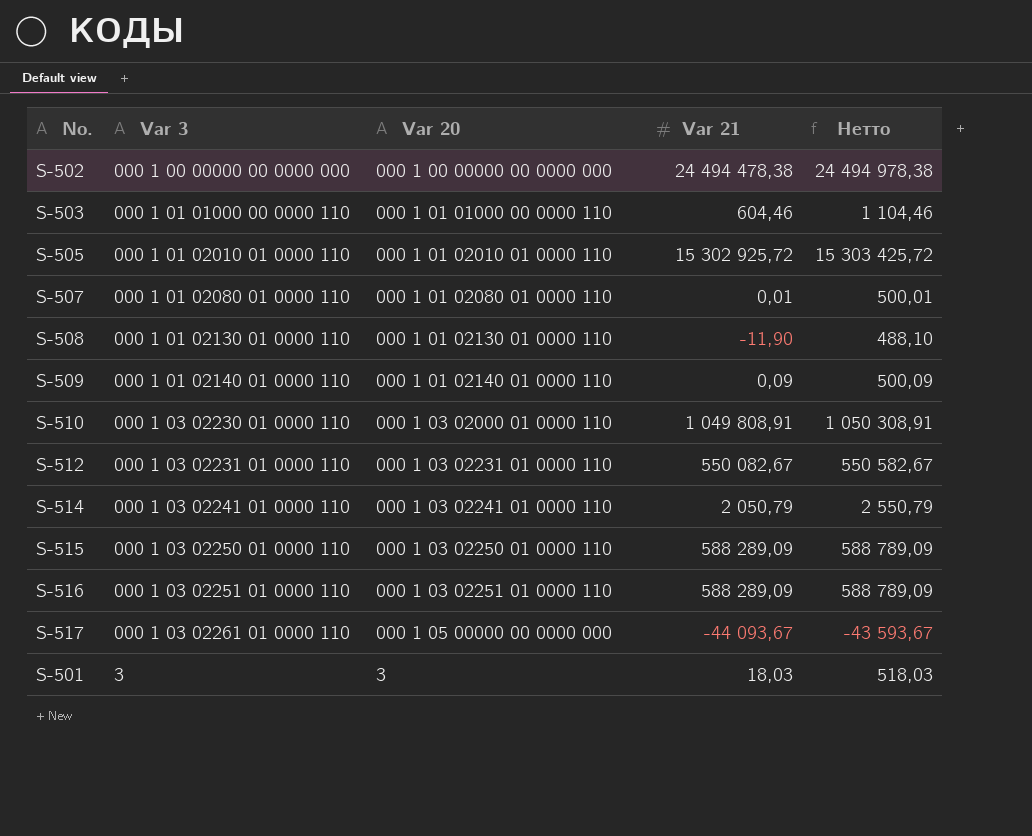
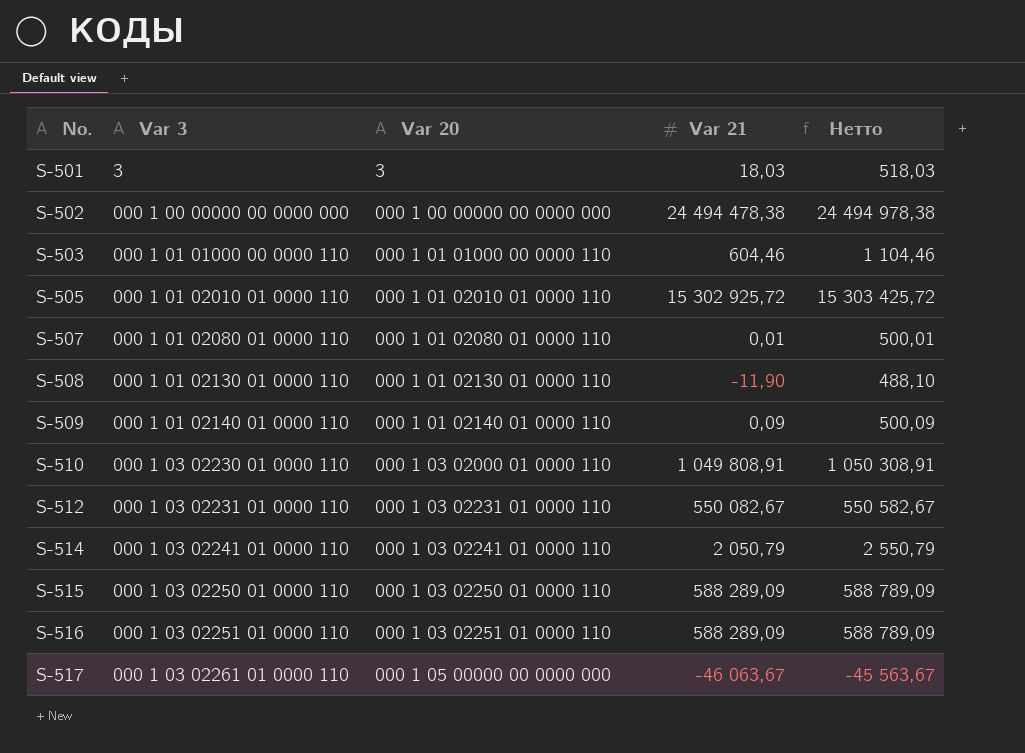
row order: Var 3 ascending -> No. ascending
S-517 | Var 21: -44 093,67 -> -46 063,67
S-517 | Нетто: -43 593,67 -> -45 563,67

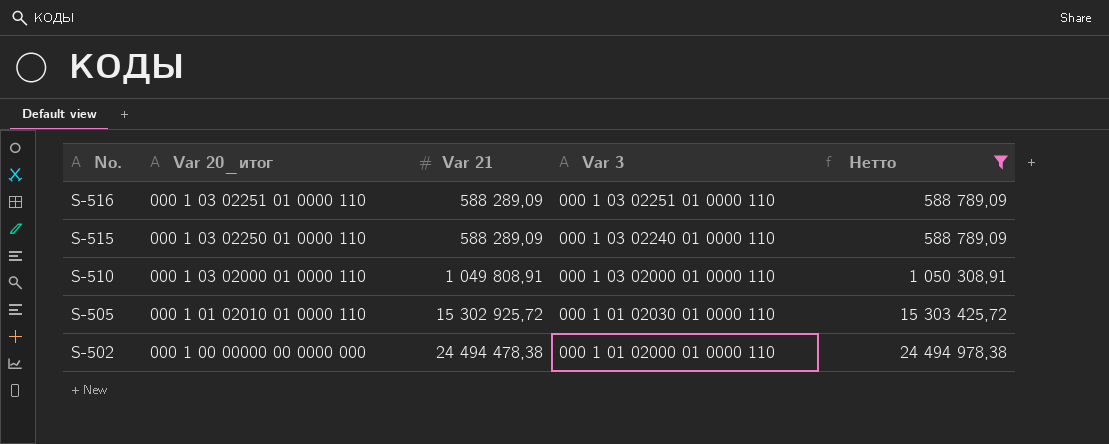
filter: none -> Нетто >= 588 789,09
row order: No. ascending -> No. descending
column name: Var 20 -> Var 20_итог
column Var 3 | position: 2 -> 4
S-515 | Var 3: 000 1 03 02250 01 0000 110 -> 000 1 03 02240 01 0000 110
S-510 | Var 3: 000 1 03 02230 01 0000 110 -> 000 1 03 02000 01 0000 110
S-505 | Var 3: 000 1 01 02010 01 0000 110 -> 000 1 01 02030 01 0000 110
S-502 | Var 3: 000 1 00 00000 00 0000 000 -> 000 1 01 02000 01 0000 110

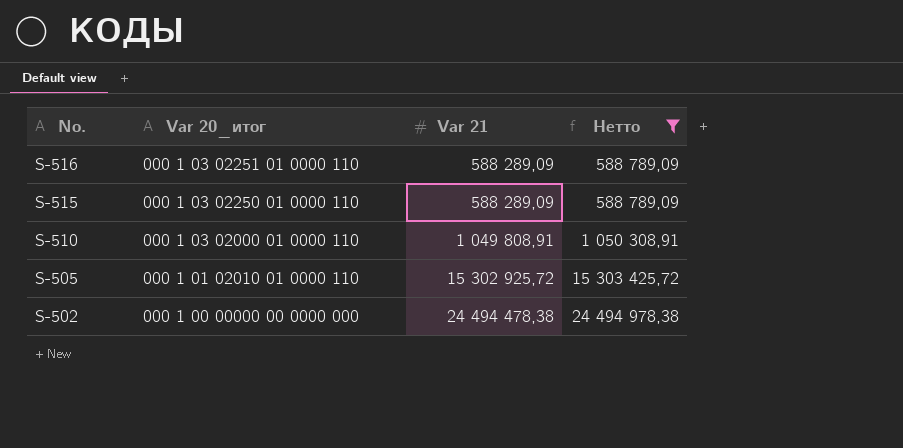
column Var 3 | position: 4 -> none

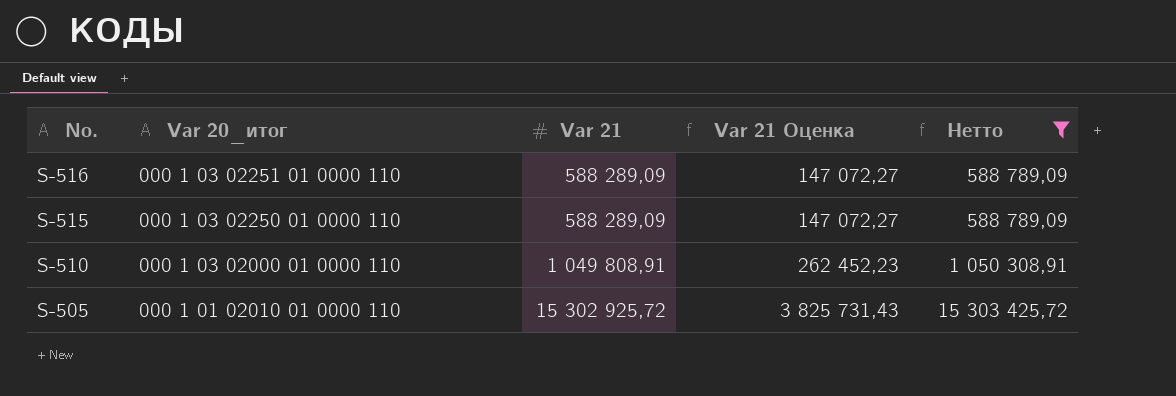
column Var 21 Оценка | formula: none -> [Var 21] * 0,25
row S-502: 000 1 00 00000 00 0000 000 | 24 494 478,38 | 24 494 978,38 -> none

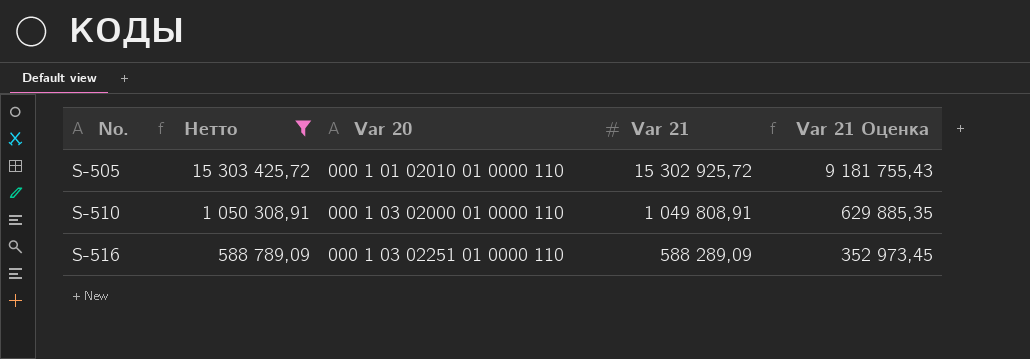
row order: No. descending -> No. ascending
column Нетто | position: 5 -> 2
column name: Var 20_итог -> Var 20
column Var 21 Оценка | formula: [Var 21] * 0,25 -> [Var 21] * 0,6
row S-515: 000 1 03 02250 01 0000 110 | 588 289,09 | 147 072,27 | 588 789,09 -> none

